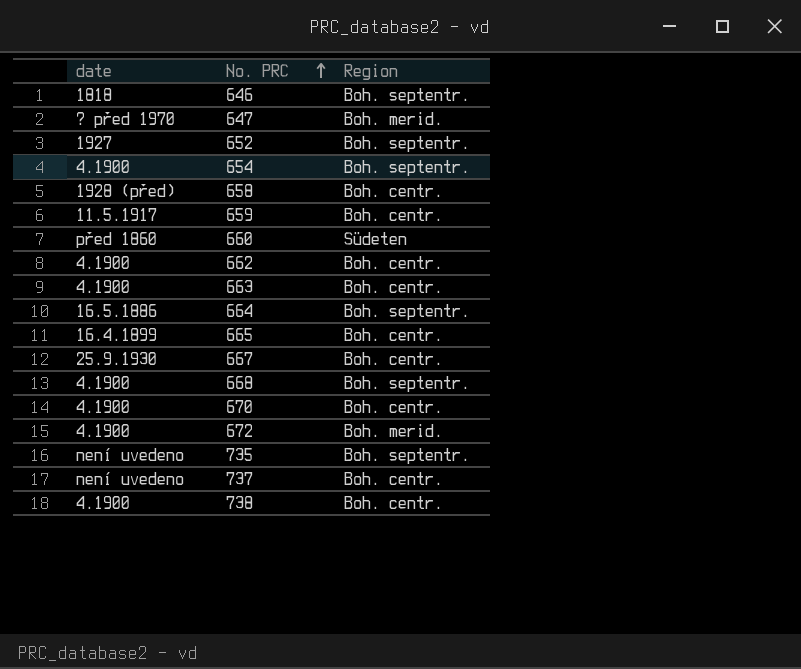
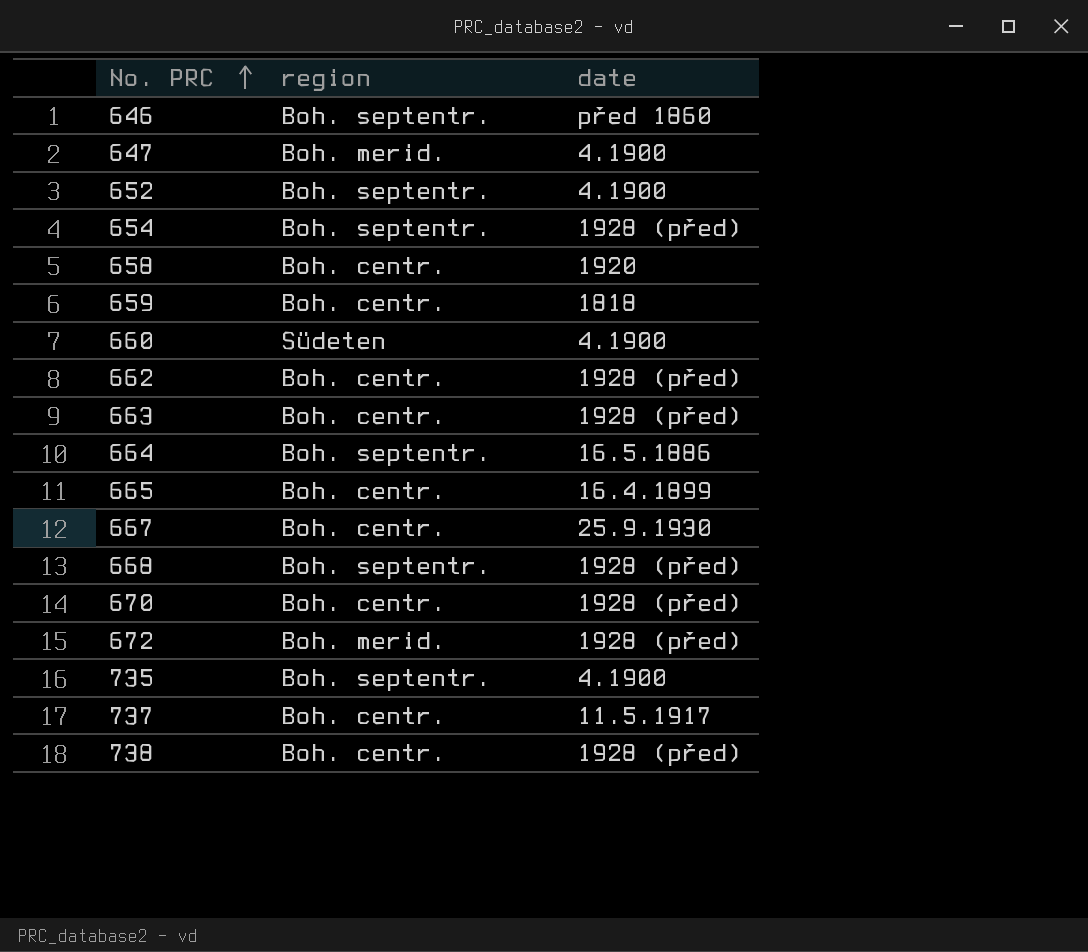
column name: Region -> region
column date | position: 1 -> 3
646 | date: 1818 -> před 1860
647 | date: ? před 1970 -> 4.1900
652 | date: 1927 -> 4.1900
654 | date: 4.1900 -> 1928 (před)
658 | date: 1928 (před) -> 1920
659 | date: 11.5.1917 -> 1818
660 | date: před 1860 -> 4.1900
662 | date: 4.1900 -> 1928 (před)
663 | date: 4.1900 -> 1928 (před)
668 | date: 4.1900 -> 1928 (před)
670 | date: 4.1900 -> 1928 (před)
672 | date: 4.1900 -> 1928 (před)
735 | date: není uvedeno -> 4.1900
737 | date: není uvedeno -> 11.5.1917
738 | date: 4.1900 -> 1928 (před)

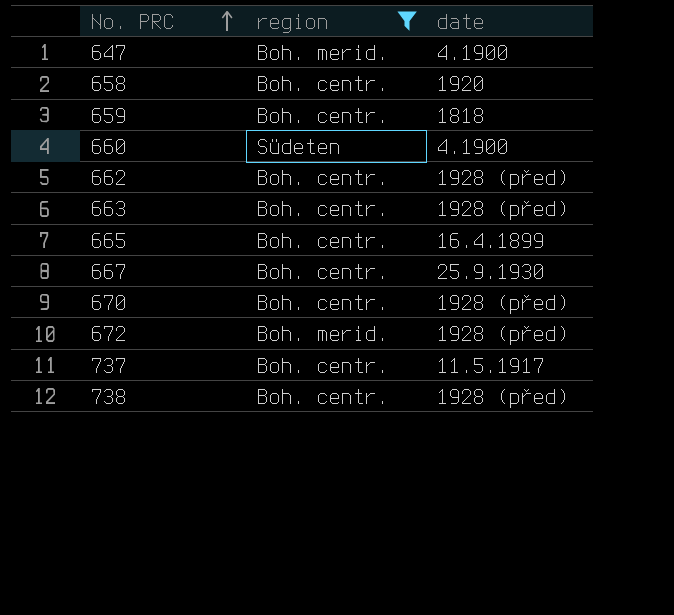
filter: none -> region != Boh. septentr.

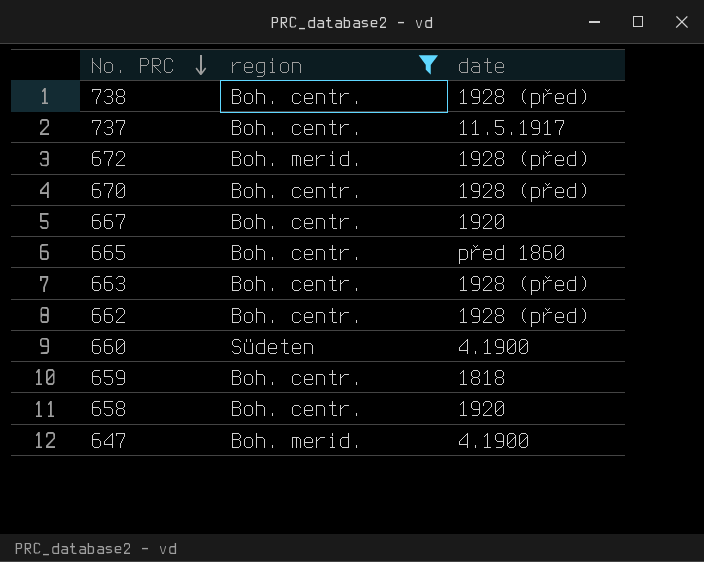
row order: No. PRC ascending -> No. PRC descending
667 | date: 25.9.1930 -> 1920
665 | date: 16.4.1899 -> před 1860

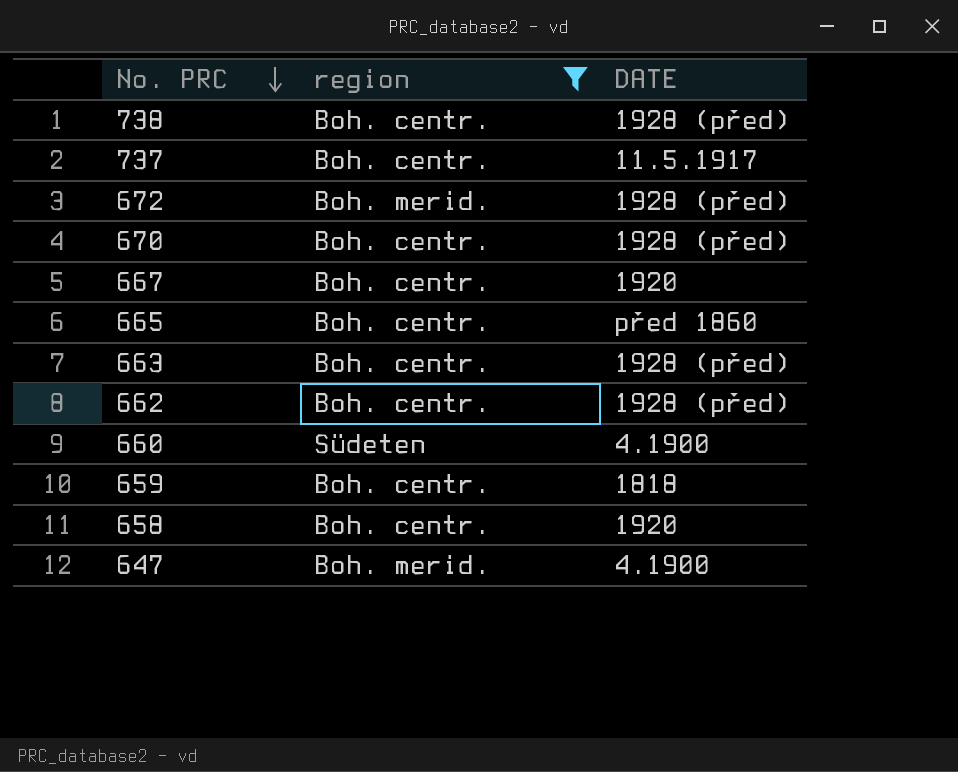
column name: date -> DATE

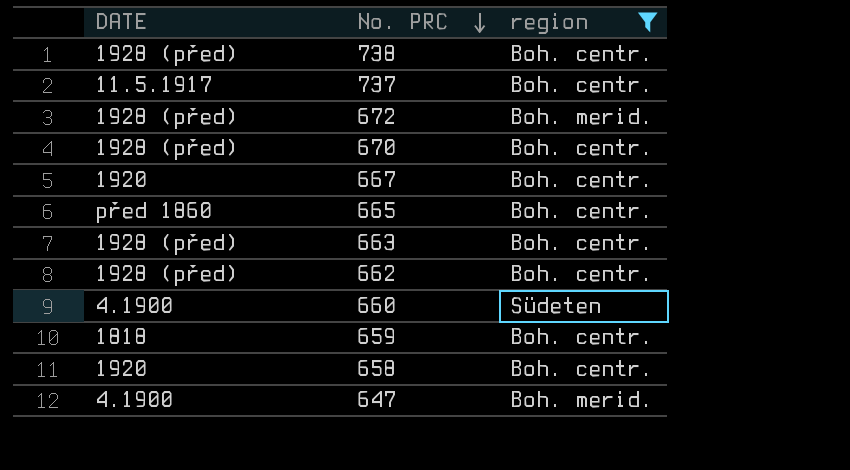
column DATE | position: 3 -> 1

